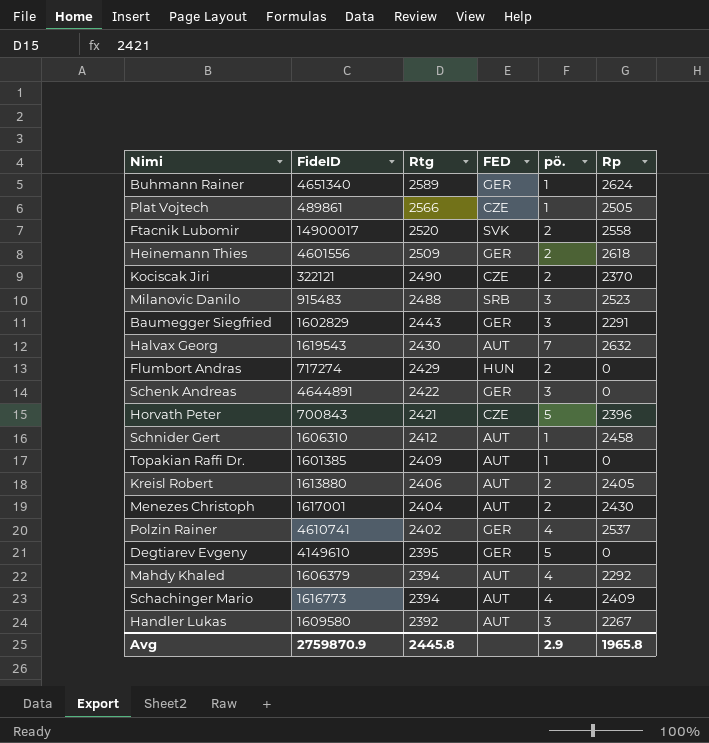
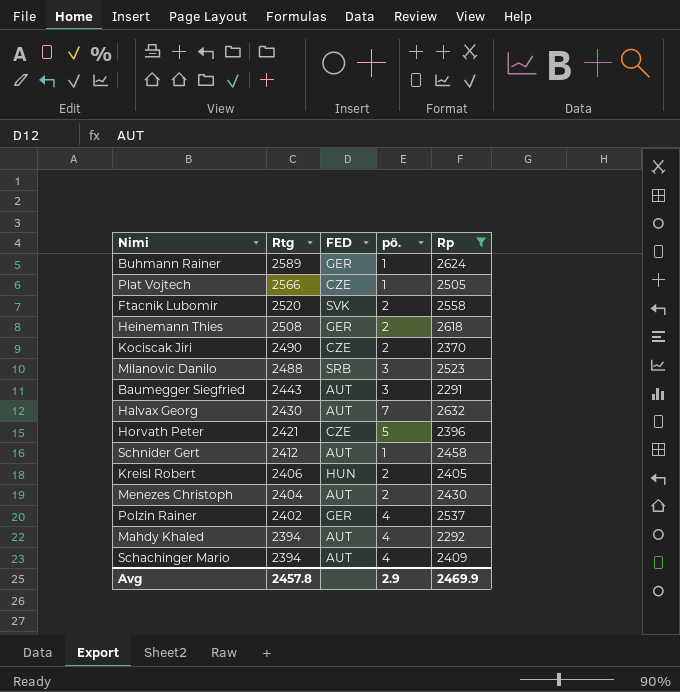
filter: none -> Rp >= 2291
column FideID | position: 2 -> none
Heinemann Thies | Rtg: 2509 -> 2508
Baumegger Siegfried | FED: GER -> AUT
Kreisl Robert | FED: AUT -> HUN
Avg | Rtg: 2445.8 -> 2457.8
Avg | Rp: 1965.8 -> 2469.9

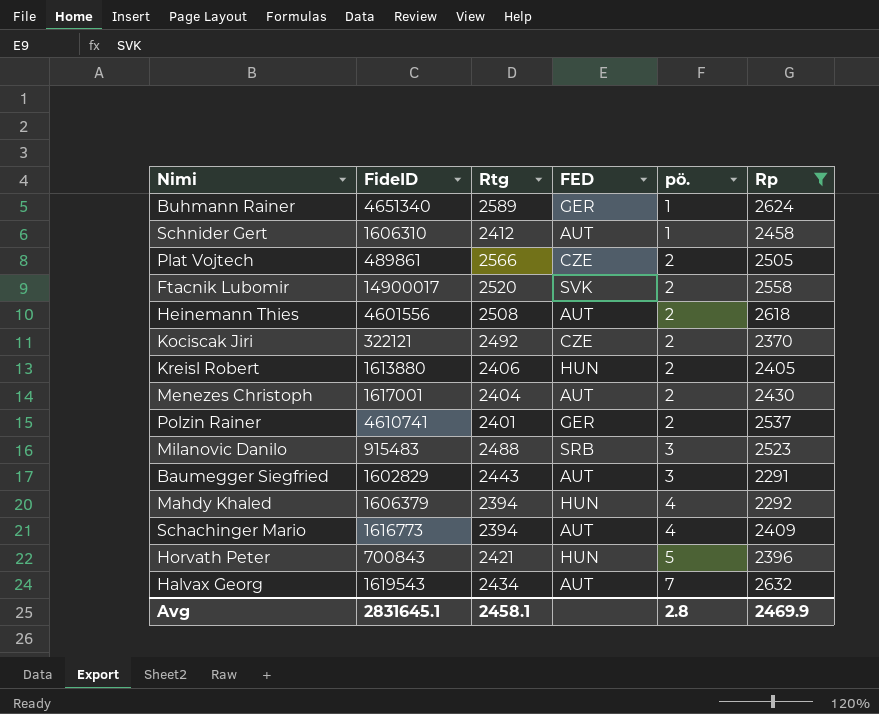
row order: Rtg descending -> pö. ascending
column FideID | position: none -> 2
Plat Vojtech | pö.: 1 -> 2
Heinemann Thies | FED: GER -> AUT
Kociscak Jiri | Rtg: 2490 -> 2492
Polzin Rainer | Rtg: 2402 -> 2401
Polzin Rainer | pö.: 4 -> 2
Mahdy Khaled | FED: AUT -> HUN
Horvath Peter | FED: CZE -> HUN
Halvax Georg | Rtg: 2430 -> 2434
Avg | Rtg: 2457.8 -> 2458.1
Avg | pö.: 2.9 -> 2.8

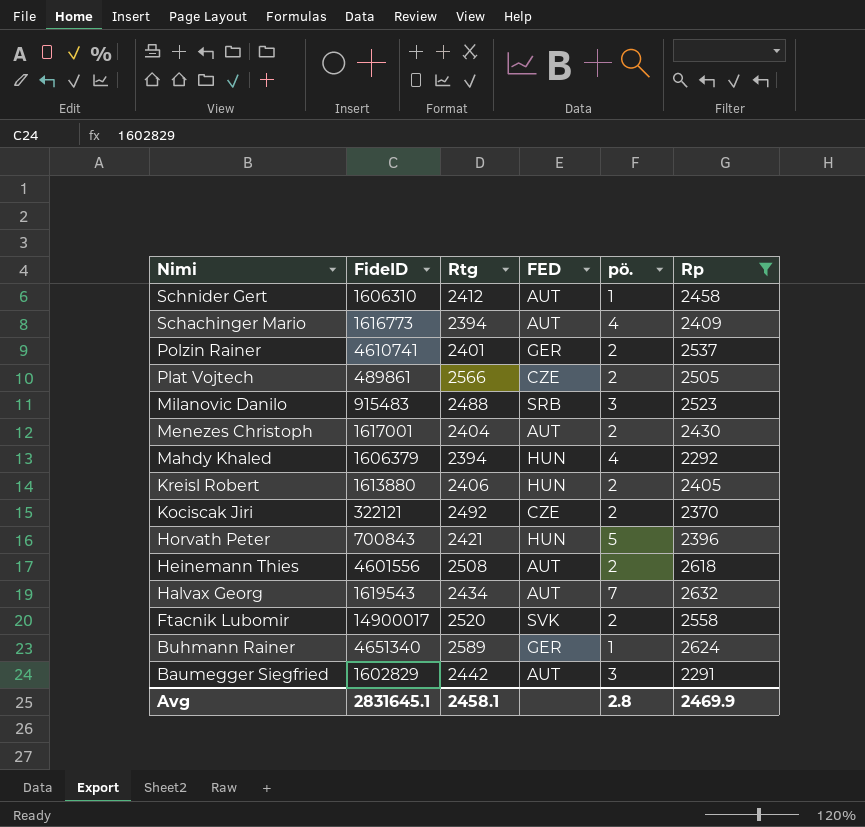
row order: pö. ascending -> Nimi descending
Baumegger Siegfried | Rtg: 2443 -> 2442

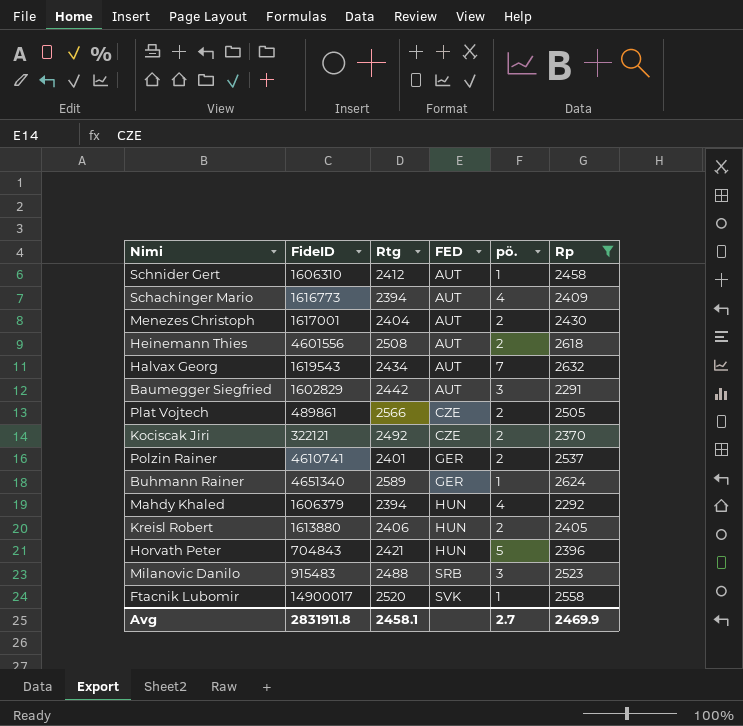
row order: Nimi descending -> FED ascending
Horvath Peter | FideID: 700843 -> 704843
Ftacnik Lubomir | pö.: 2 -> 1
Avg | FideID: 2831645.1 -> 2831911.8
Avg | pö.: 2.8 -> 2.7

